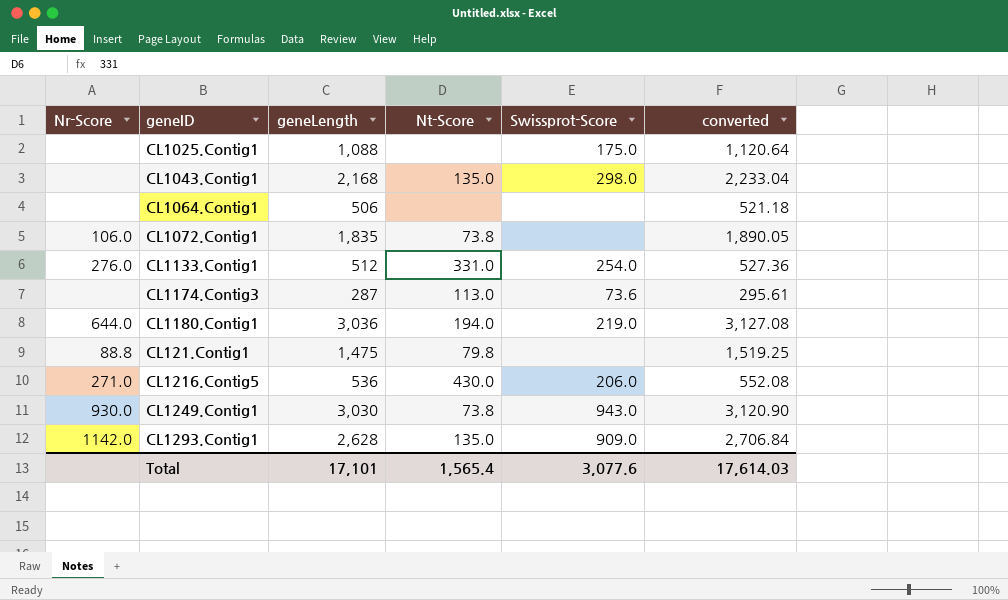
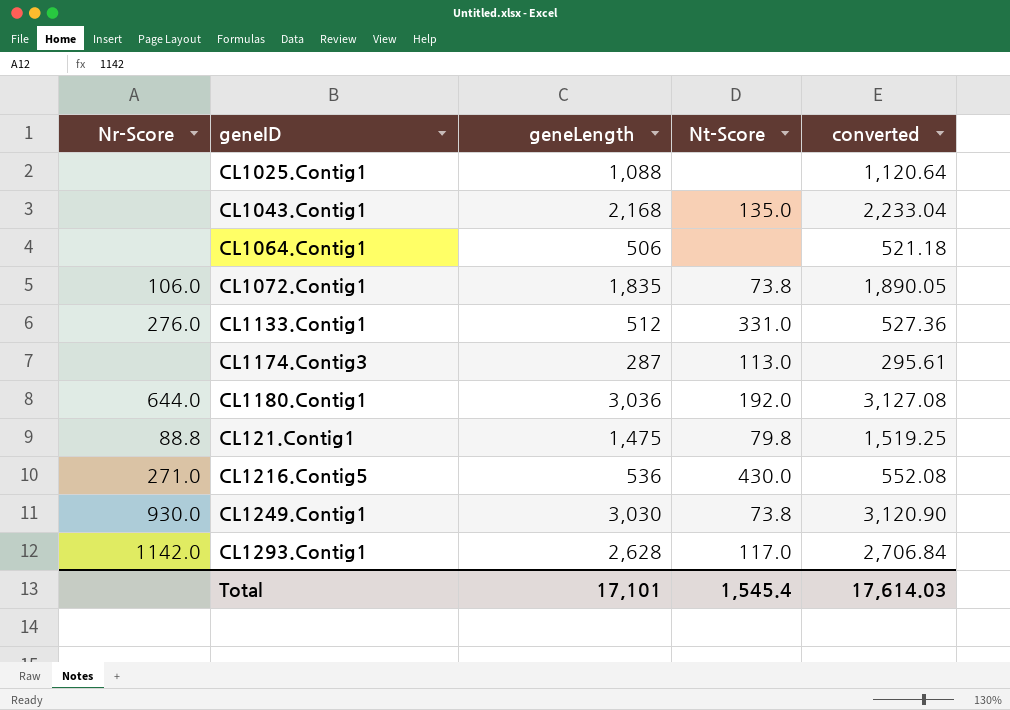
column Swissprot-Score | position: 5 -> none
CL1180.Contig1 | Nt-Score: 194.0 -> 192.0
CL1293.Contig1 | Nt-Score: 135.0 -> 117.0
Total | Nt-Score: 1,565.4 -> 1,545.4

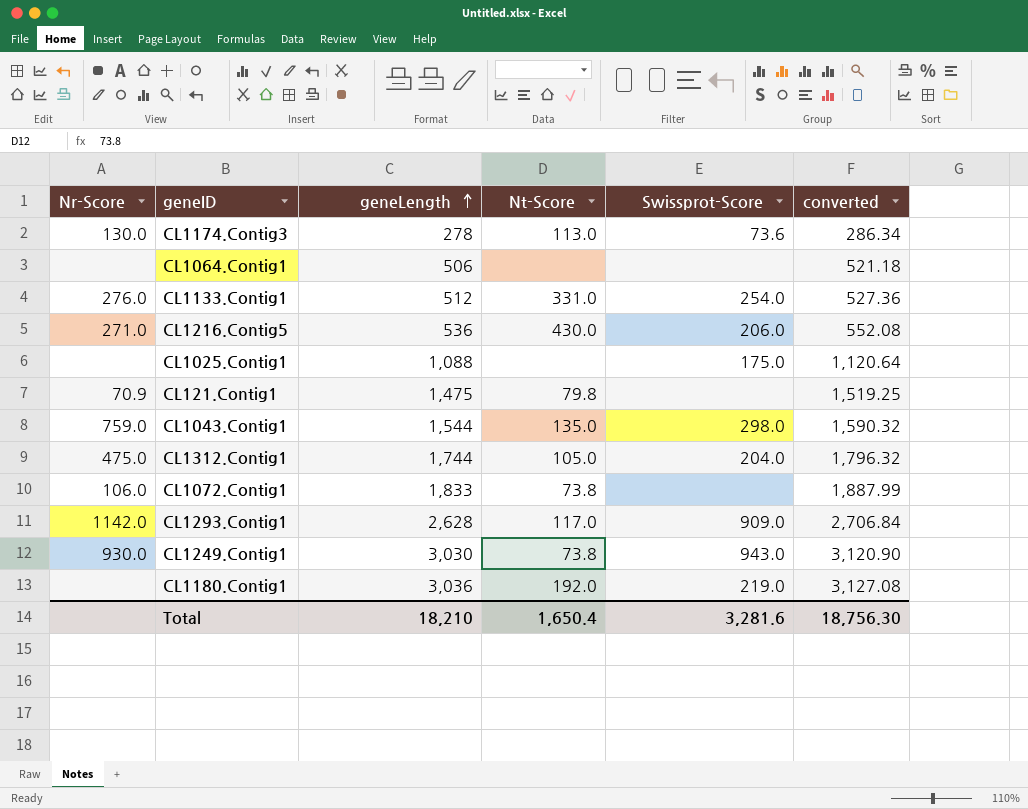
row order: none -> geneLength ascending
column Swissprot-Score | position: none -> 5
CL1174.Contig3 | Nr-Score: none -> 130.0
CL1174.Contig3 | geneLength: 287 -> 278
CL1174.Contig3 | converted: 295.61 -> 286.34
CL121.Contig1 | Nr-Score: 88.8 -> 70.9
CL1043.Contig1 | Nr-Score: none -> 759.0
CL1043.Contig1 | geneLength: 2,168 -> 1,544
CL1043.Contig1 | converted: 2,233.04 -> 1,590.32
row CL1312.Contig1: none -> 475.0 | 1,744 | 105.0 | 204.0 | 1,796.32
CL1072.Contig1 | geneLength: 1,835 -> 1,833
CL1072.Contig1 | converted: 1,890.05 -> 1,887.99
CL1180.Contig1 | Nr-Score: 644.0 -> none
Total | geneLength: 17,101 -> 18,210
Total | Nt-Score: 1,545.4 -> 1,650.4
Total | converted: 17,614.03 -> 18,756.30

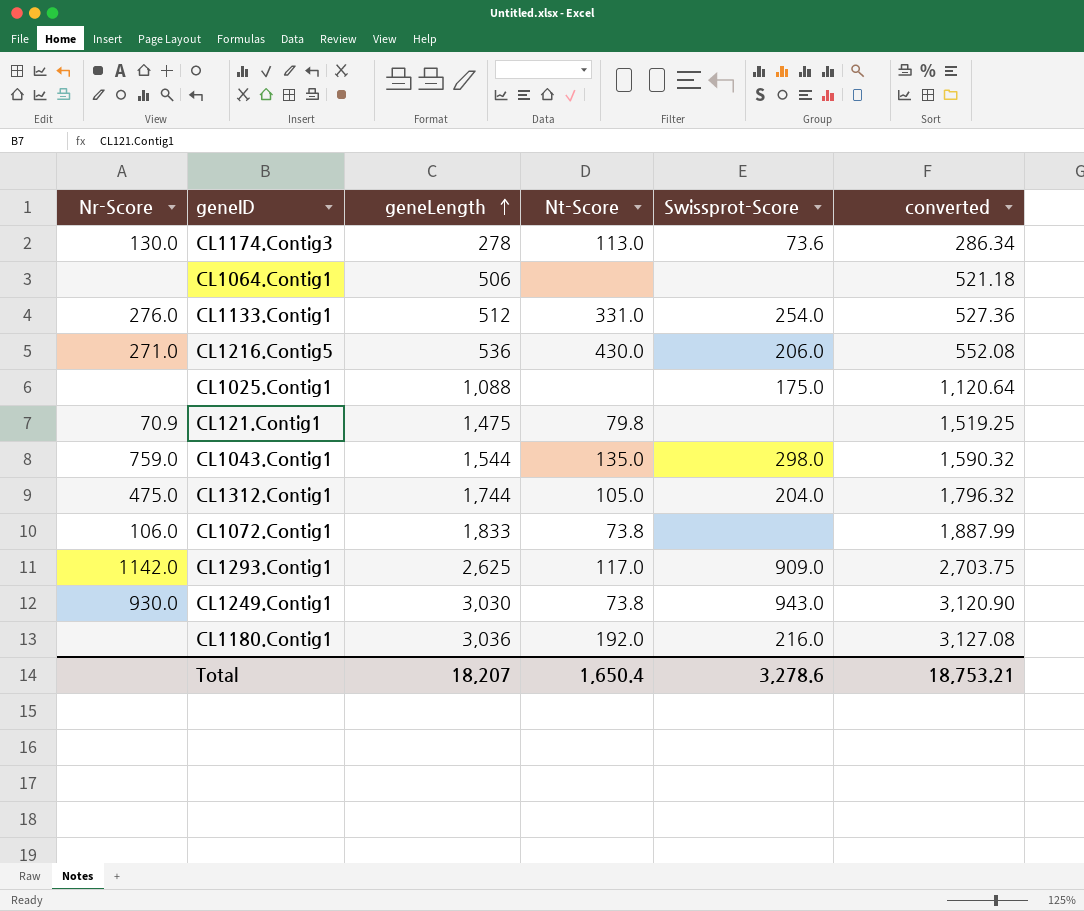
CL1293.Contig1 | geneLength: 2,628 -> 2,625
CL1293.Contig1 | converted: 2,706.84 -> 2,703.75
CL1180.Contig1 | Swissprot-Score: 219.0 -> 216.0
Total | geneLength: 18,210 -> 18,207
Total | Swissprot-Score: 3,281.6 -> 3,278.6
Total | converted: 18,756.30 -> 18,753.21

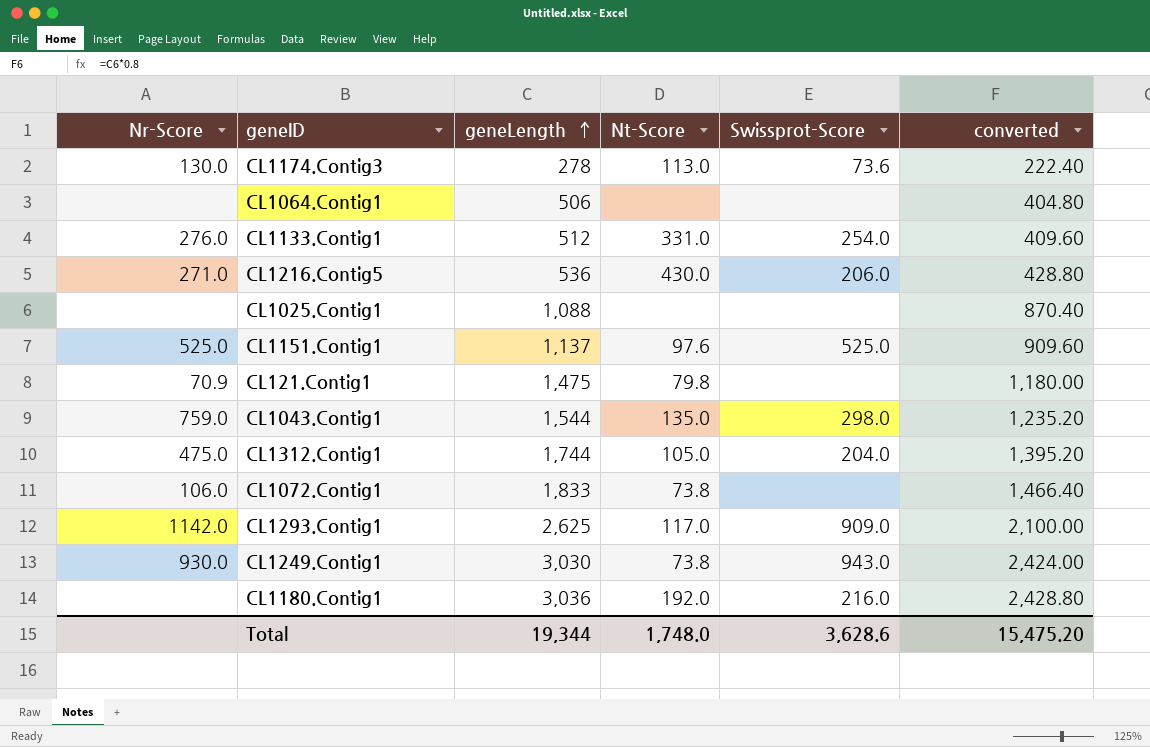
column converted | formula: [geneLength] * 1.03 -> [geneLength] * 0.8
CL1025.Contig1 | Swissprot-Score: 175.0 -> none
row CL1151.Contig1: none -> 525.0 | 1,137 | 97.6 | 525.0 | 909.60
Total | geneLength: 18,207 -> 19,344
Total | Nt-Score: 1,650.4 -> 1,748.0
Total | Swissprot-Score: 3,278.6 -> 3,628.6
Total | converted: 18,753.21 -> 15,475.20

